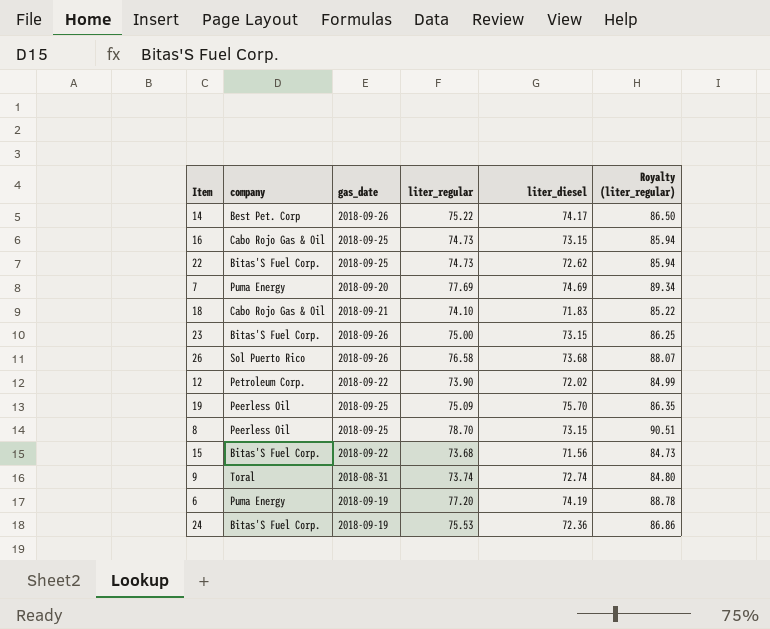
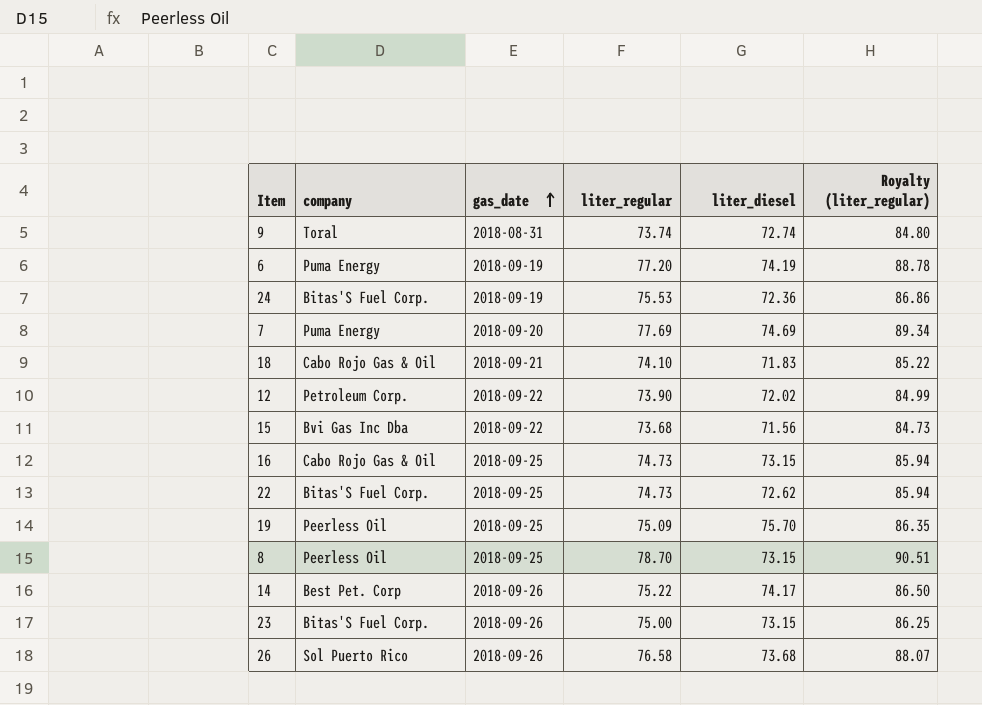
row order: none -> gas_date ascending
15 | company: Bitas'S Fuel Corp. -> Bvi Gas Inc Dba

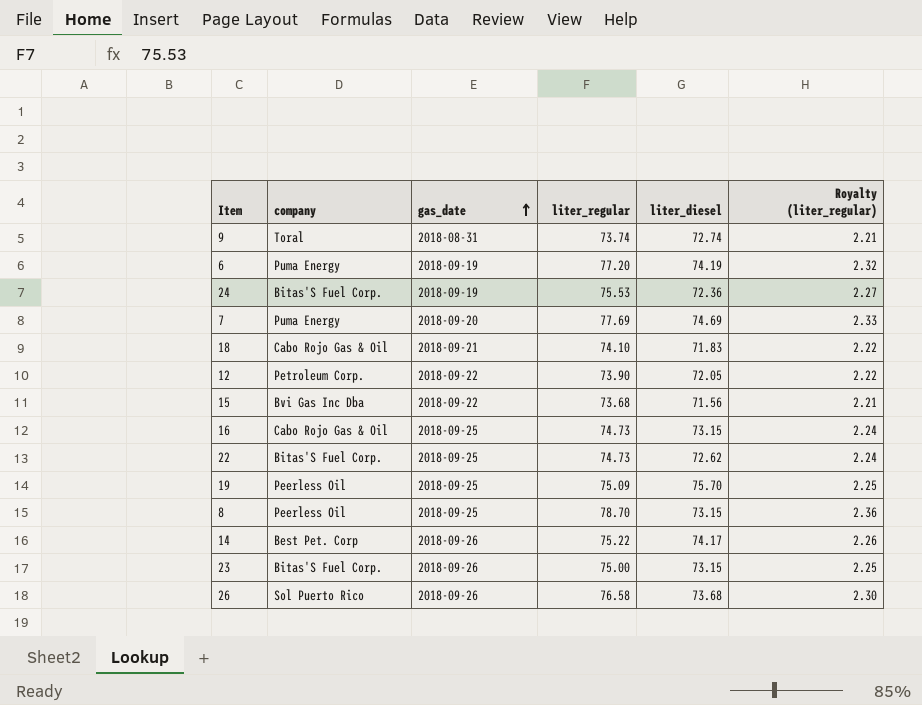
column Royalty (liter_regular) | formula: [liter_regular] * 1.15 -> [liter_regular] * 0.03
12 | liter_diesel: 72.02 -> 72.05

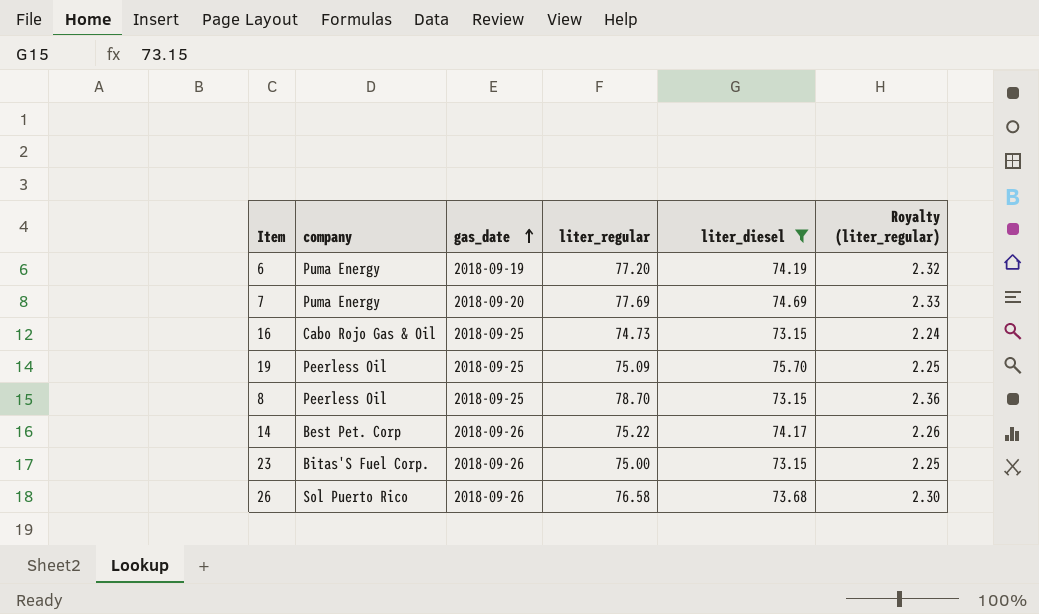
filter: none -> liter_diesel >= 73.15

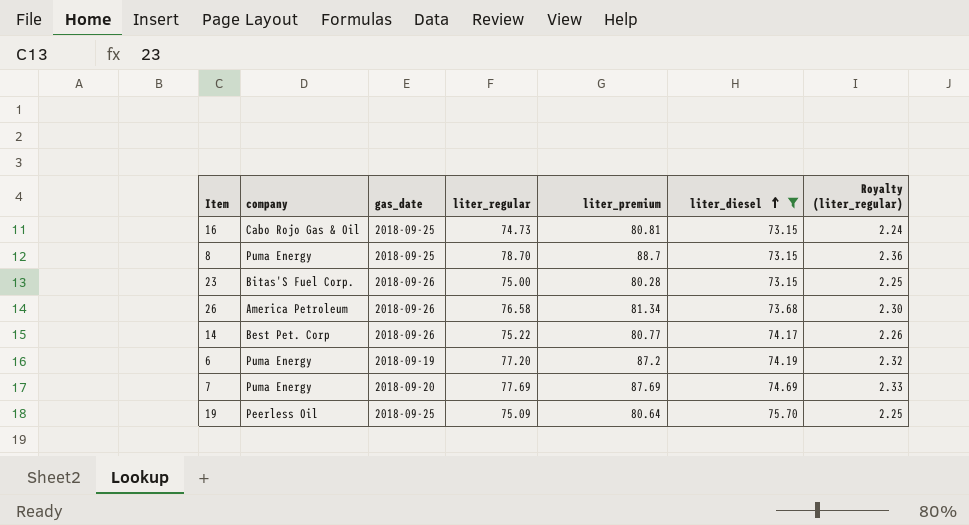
row order: gas_date ascending -> liter_diesel ascending
column liter_premium | position: none -> 5
8 | company: Peerless Oil -> Puma Energy
26 | company: Sol Puerto Rico -> America Petroleum

